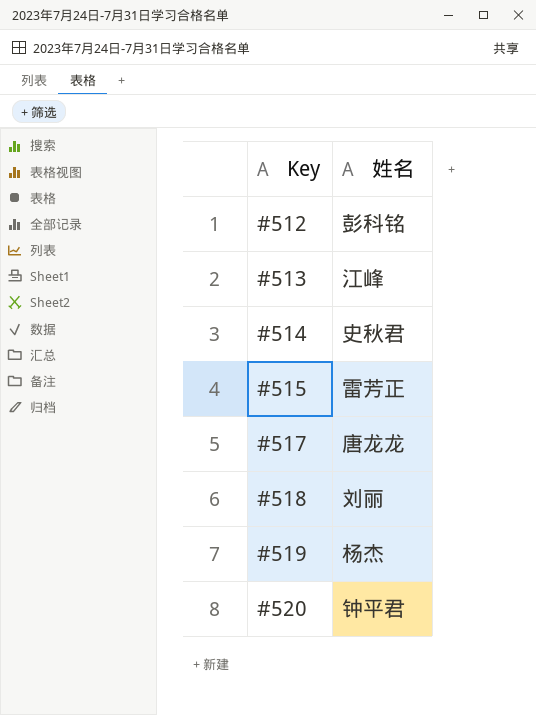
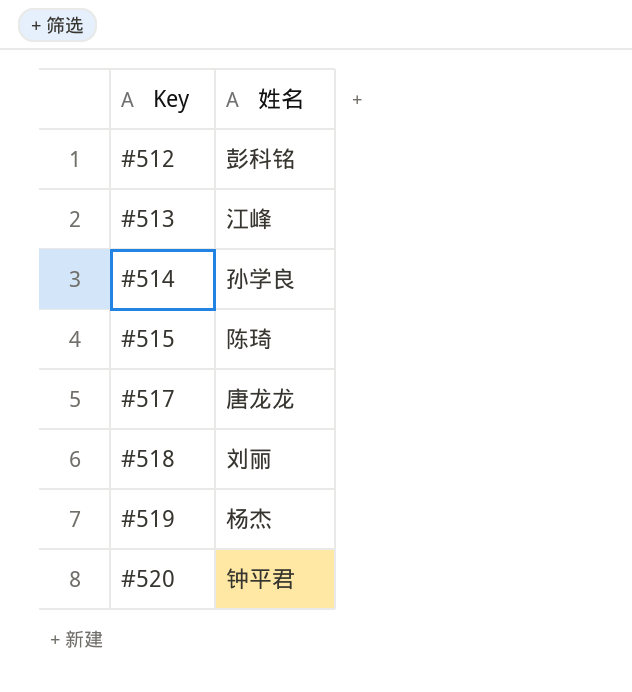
#514 | 姓名: 史秋君 -> 孙学良
#515 | 姓名: 雷芳正 -> 陈琦

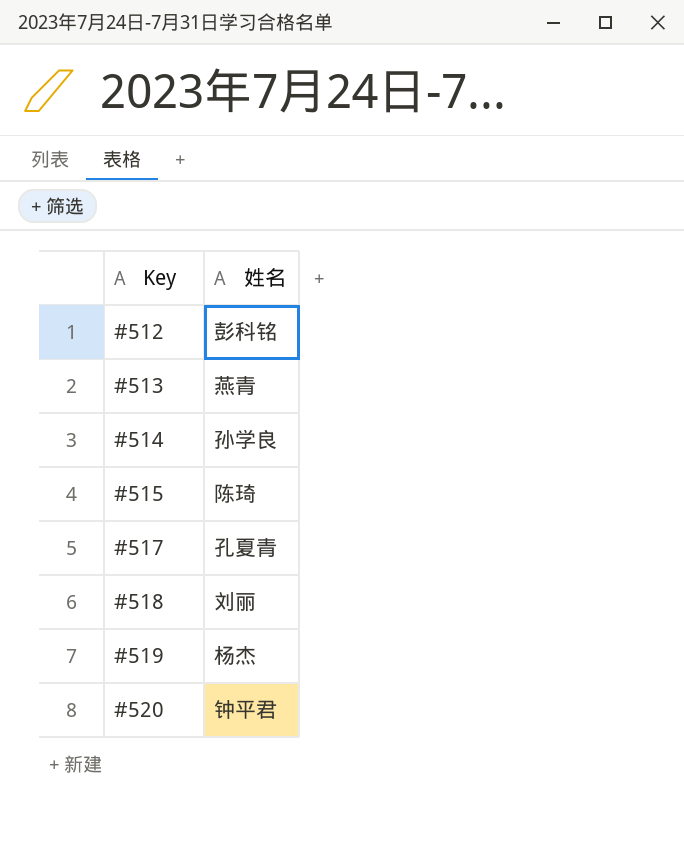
#513 | 姓名: 江峰 -> 燕青
#517 | 姓名: 唐龙龙 -> 孔夏青

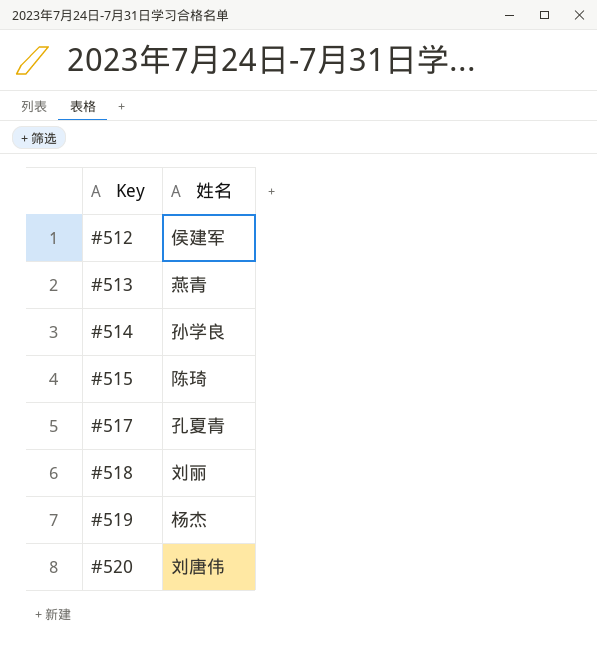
#512 | 姓名: 彭科铭 -> 侯建军
#520 | 姓名: 钟平君 -> 刘唐伟

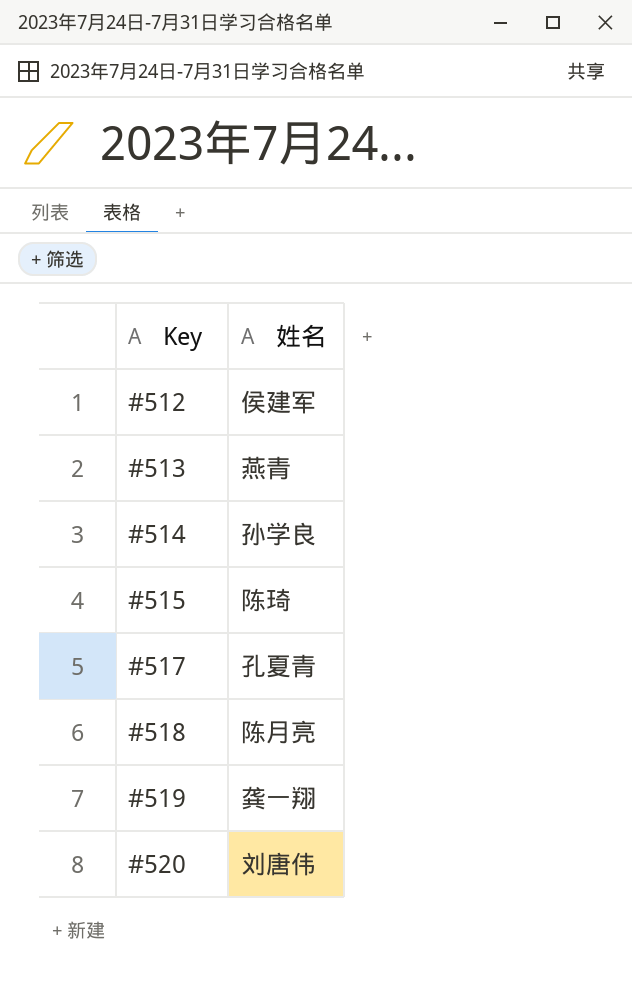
#518 | 姓名: 刘丽 -> 陈月亮
#519 | 姓名: 杨杰 -> 龚一翔

